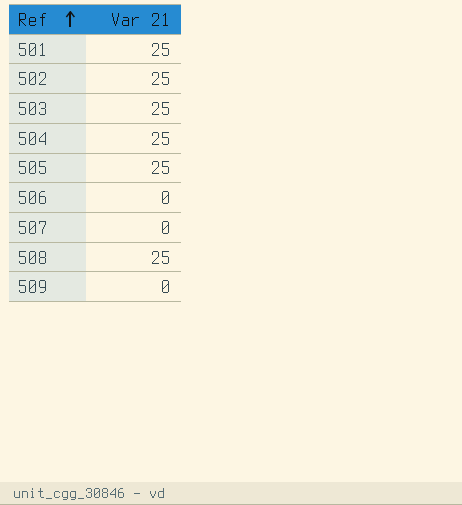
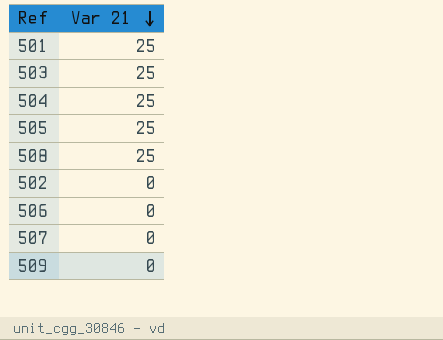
row order: Ref ascending -> Var 21 descending
502 | Var 21: 25 -> 0

